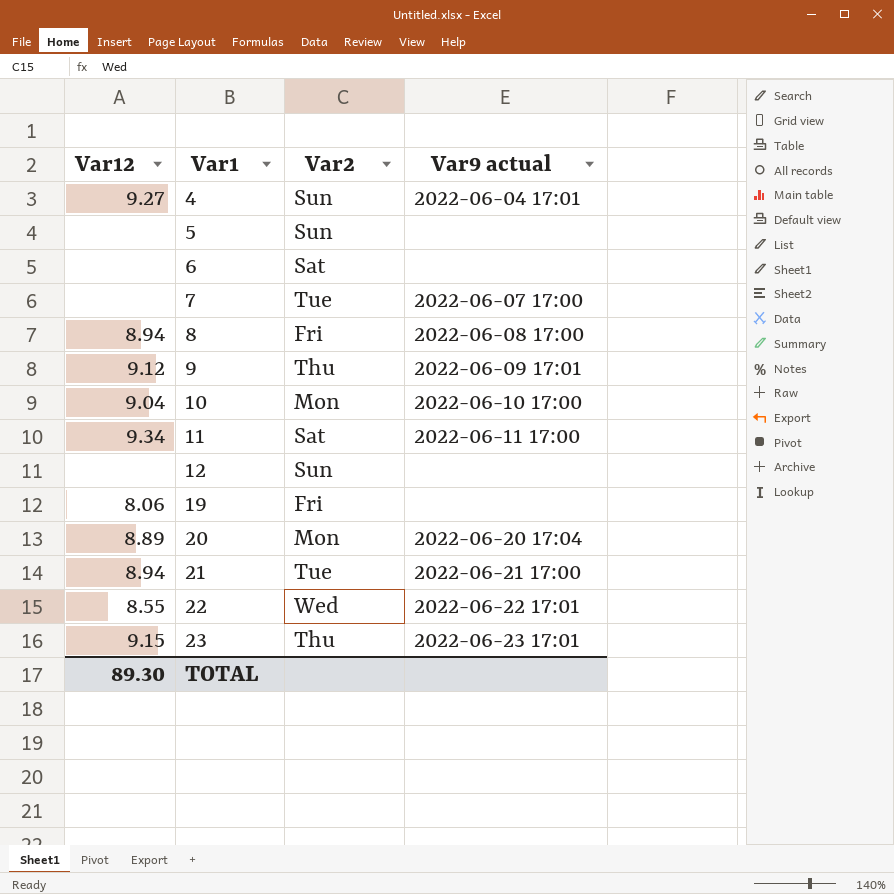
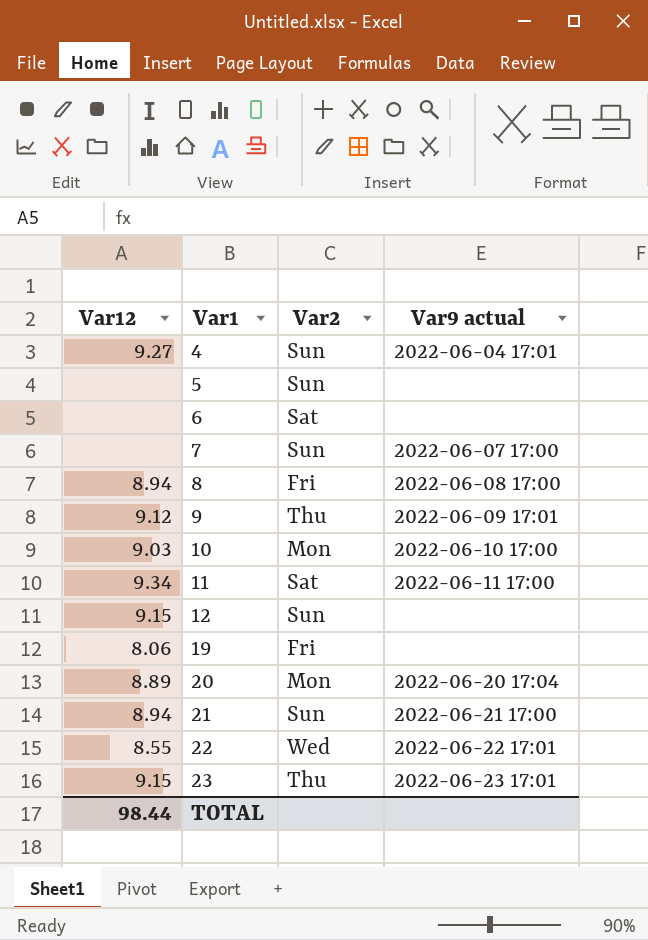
7 | Var2: Tue -> Sun
10 | Var12: 9.04 -> 9.03
12 | Var12: none -> 9.15
21 | Var2: Tue -> Sun
TOTAL | Var12: 89.30 -> 98.44

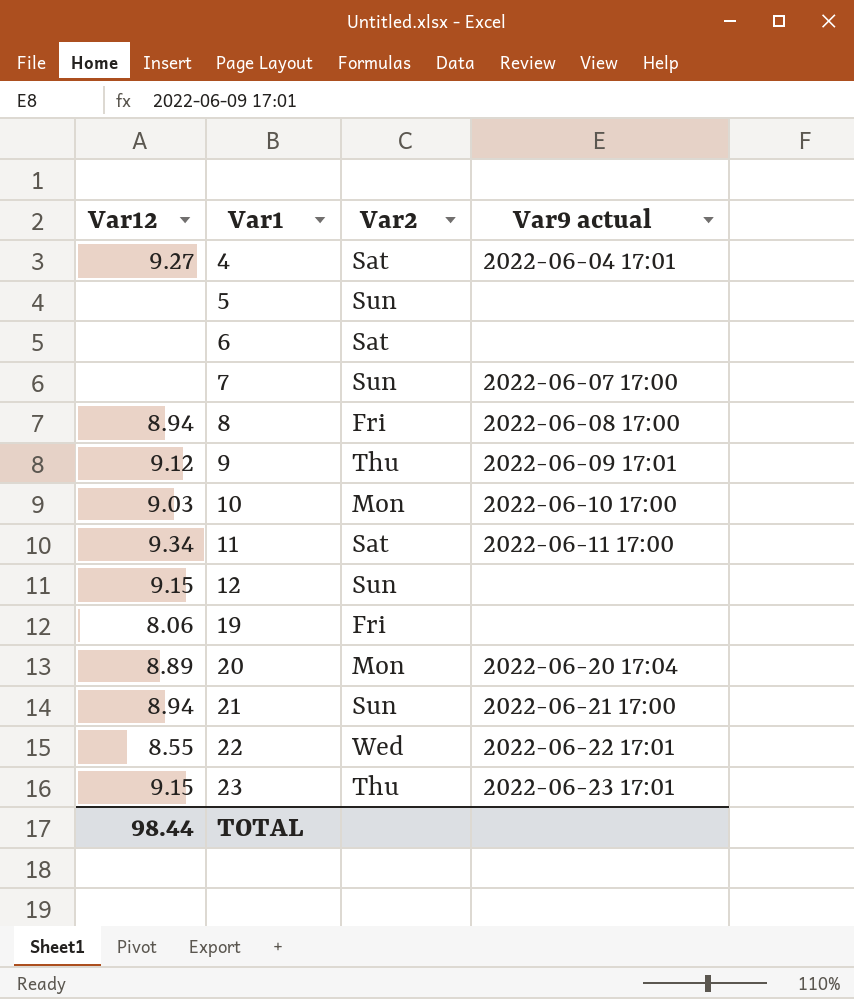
4 | Var2: Sun -> Sat

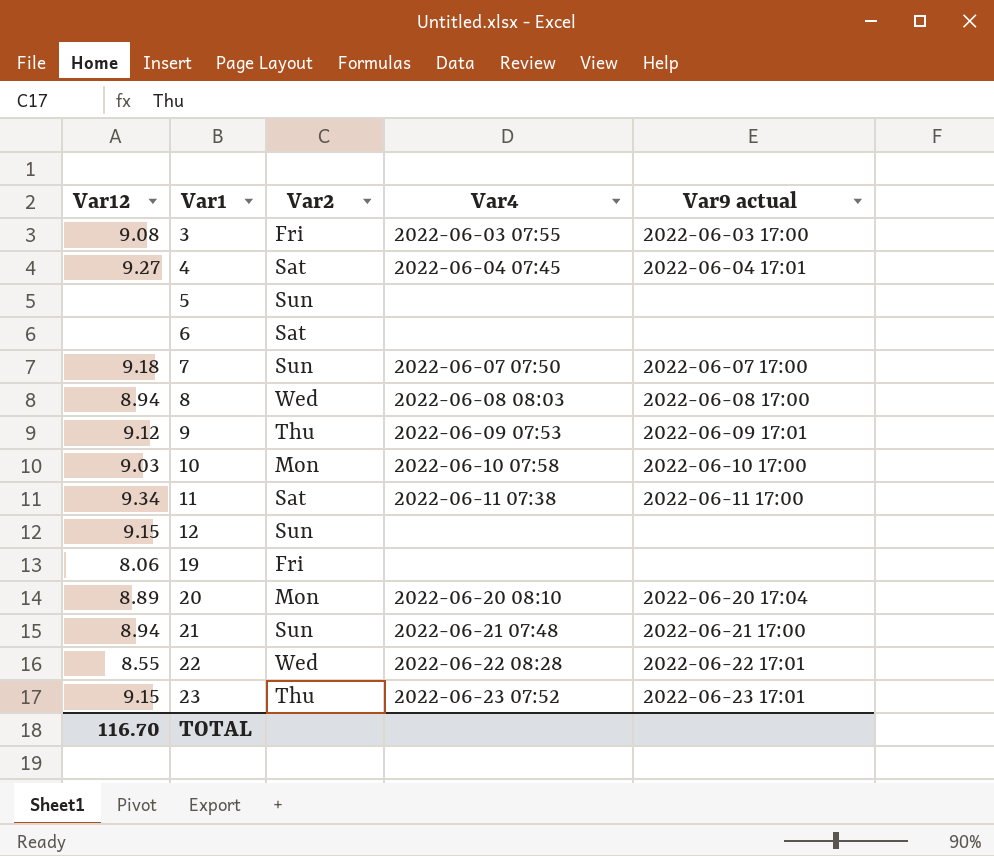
column Var4 | position: none -> 4
row 3: none -> 9.08 | Fri | 2022-06-03 07:55 | 2022-06-03 17:00
7 | Var12: none -> 9.18
8 | Var2: Fri -> Wed
TOTAL | Var12: 98.44 -> 116.70

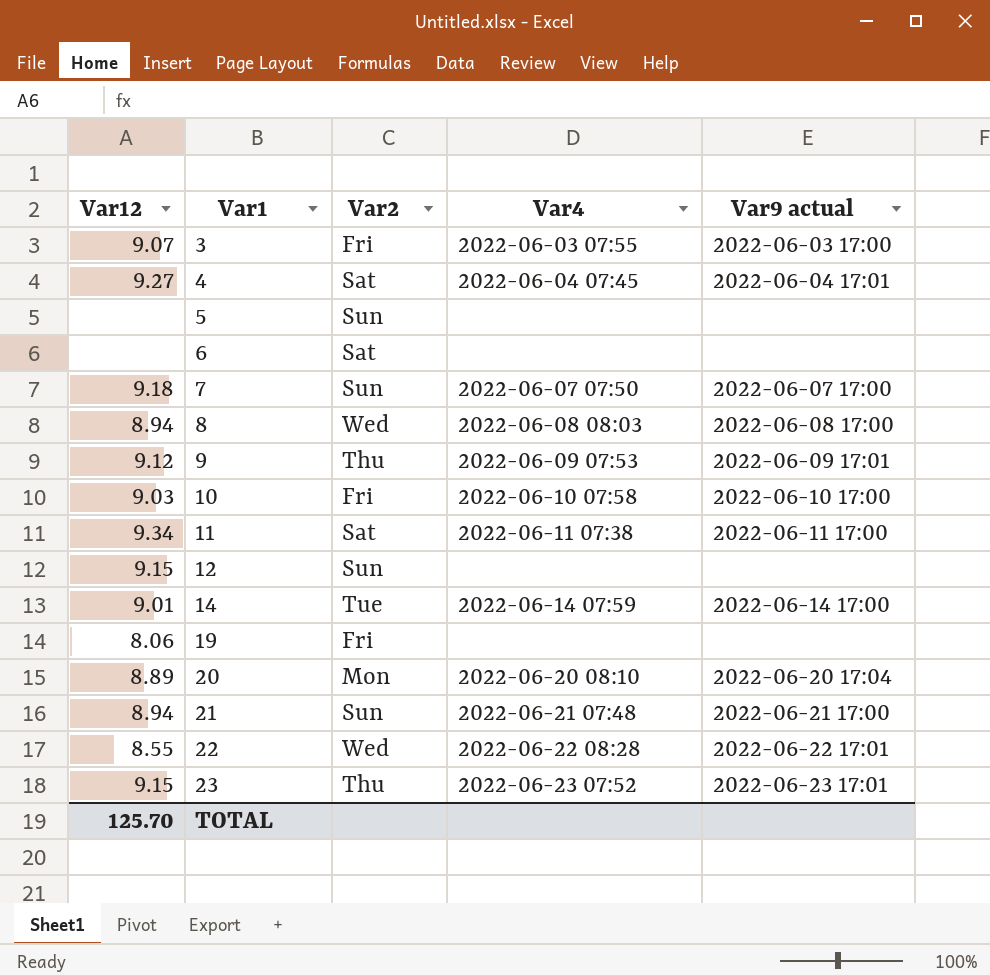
3 | Var12: 9.08 -> 9.07
10 | Var2: Mon -> Fri
row 14: none -> 9.01 | Tue | 2022-06-14 07:59 | 2022-06-14 17:00
TOTAL | Var12: 116.70 -> 125.70

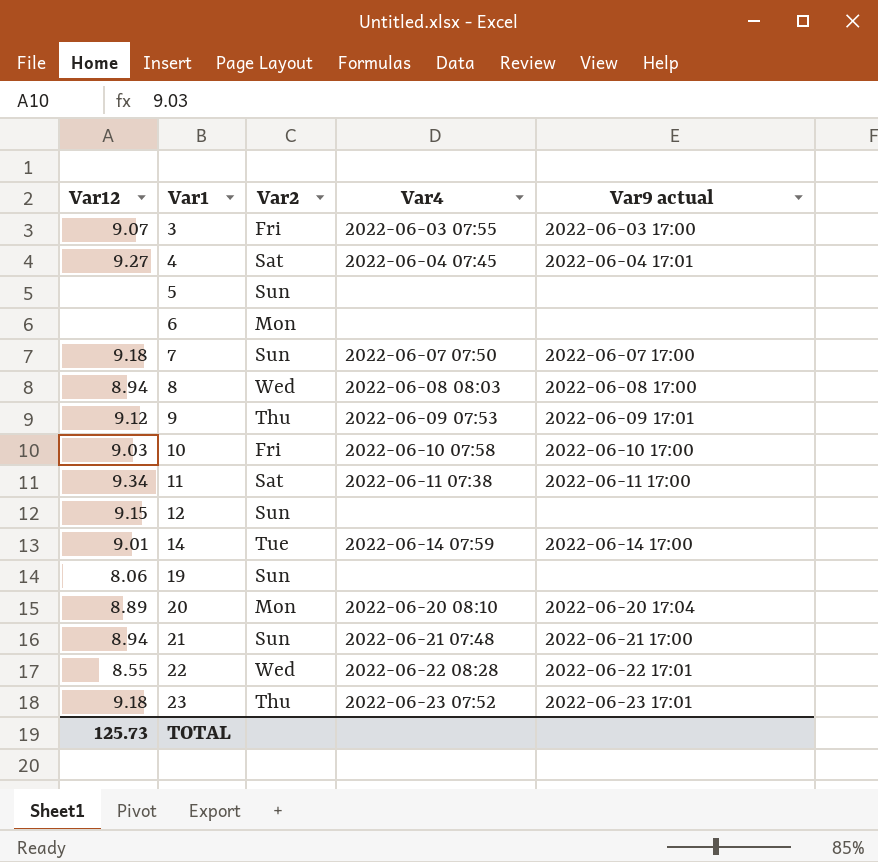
6 | Var2: Sat -> Mon
19 | Var2: Fri -> Sun
23 | Var12: 9.15 -> 9.18
TOTAL | Var12: 125.70 -> 125.73

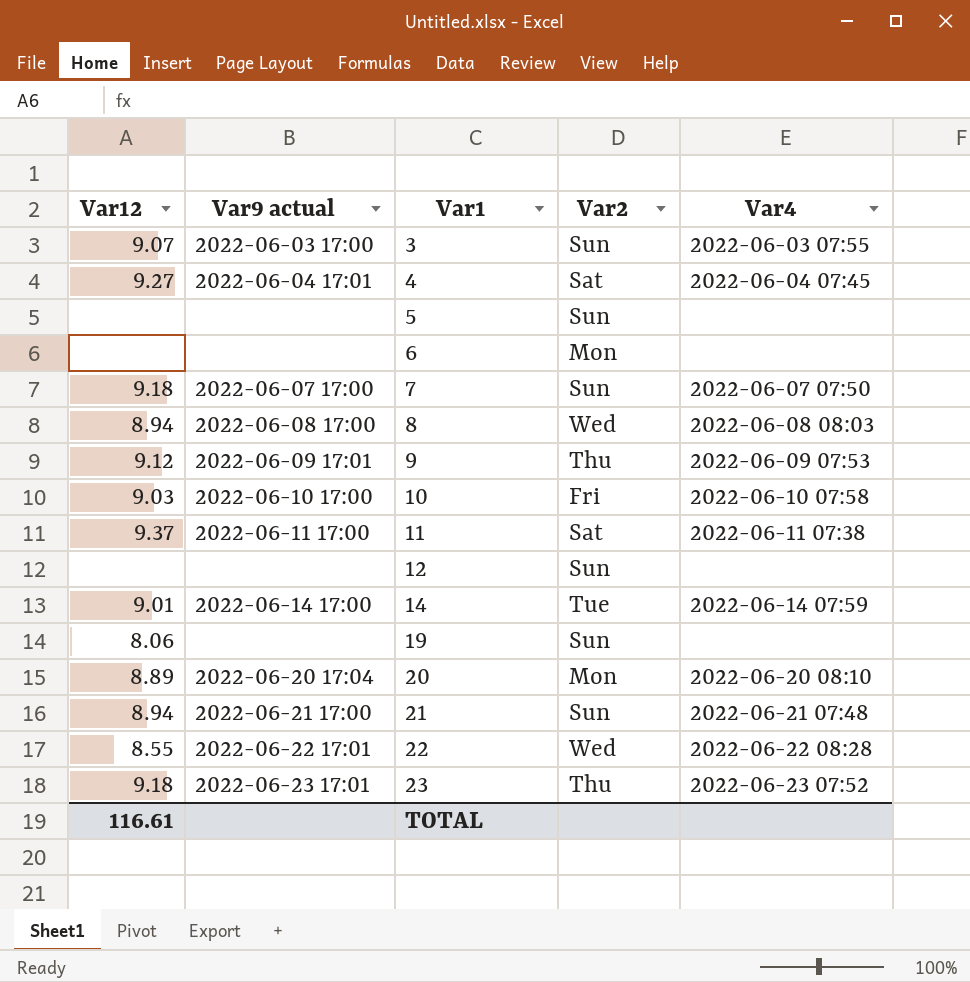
column Var9 actual | position: 5 -> 2
3 | Var2: Fri -> Sun
11 | Var12: 9.34 -> 9.37
12 | Var12: 9.15 -> none
TOTAL | Var12: 125.73 -> 116.61

